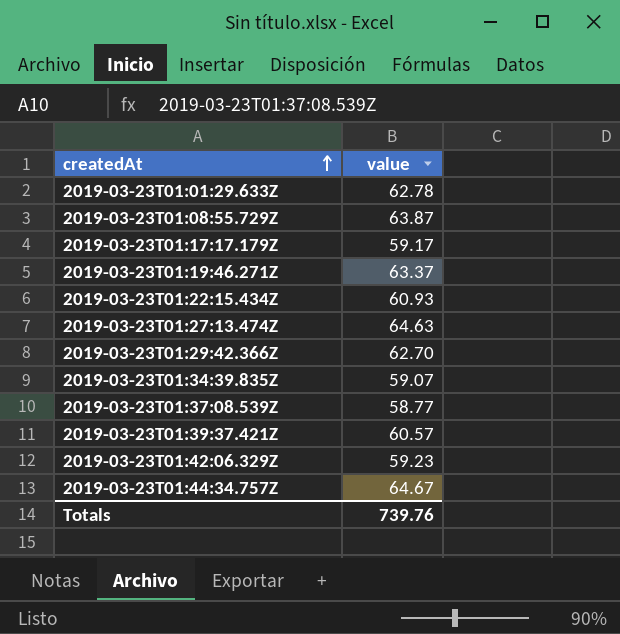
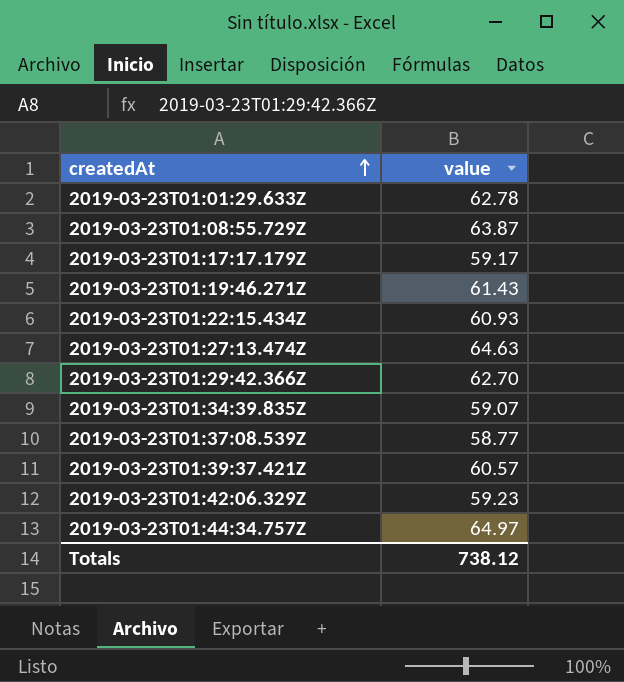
2019-03-23T01:19:46.271Z | value: 63.37 -> 61.43
2019-03-23T01:44:34.757Z | value: 64.67 -> 64.97
Totals | value: 739.76 -> 738.12

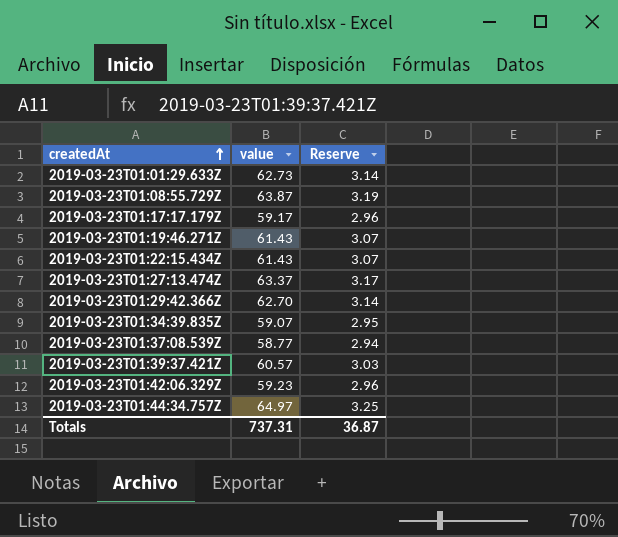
column Reserve | formula: none -> [value] * 0.05
2019-03-23T01:01:29.633Z | value: 62.78 -> 62.73
2019-03-23T01:22:15.434Z | value: 60.93 -> 61.43
2019-03-23T01:27:13.474Z | value: 64.63 -> 63.37
Totals | value: 738.12 -> 737.31

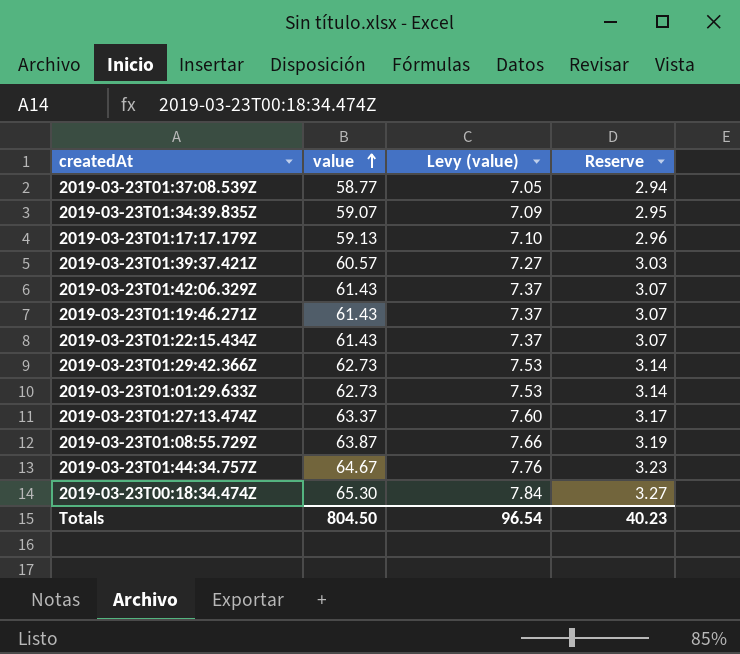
row order: createdAt ascending -> value ascending
column Levy (value) | formula: none -> [value] * 0.12
2019-03-23T01:17:17.179Z | value: 59.17 -> 59.13
2019-03-23T01:42:06.329Z | value: 59.23 -> 61.43
2019-03-23T01:42:06.329Z | Reserve: 2.96 -> 3.07
2019-03-23T01:29:42.366Z | value: 62.70 -> 62.73
2019-03-23T01:44:34.757Z | value: 64.97 -> 64.67
2019-03-23T01:44:34.757Z | Reserve: 3.25 -> 3.23
row 2019-03-23T00:18:34.474Z: none -> 65.30 | 7.84 | 3.27
Totals | value: 737.31 -> 804.50
Totals | Reserve: 36.87 -> 40.23

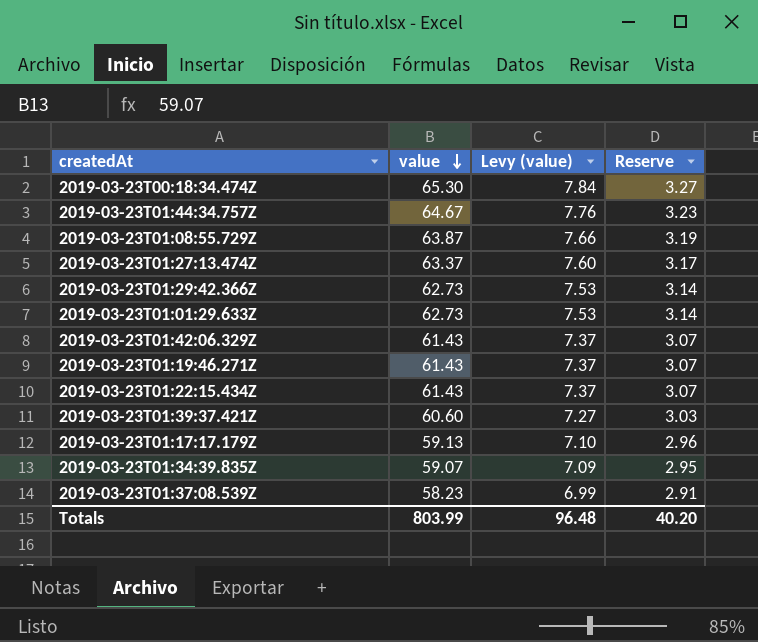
row order: value ascending -> value descending
2019-03-23T01:39:37.421Z | value: 60.57 -> 60.60
2019-03-23T01:37:08.539Z | value: 58.77 -> 58.23
2019-03-23T01:37:08.539Z | Levy (value): 7.05 -> 6.99
2019-03-23T01:37:08.539Z | Reserve: 2.94 -> 2.91
Totals | value: 804.50 -> 803.99
Totals | Levy (value): 96.54 -> 96.48
Totals | Reserve: 40.23 -> 40.20

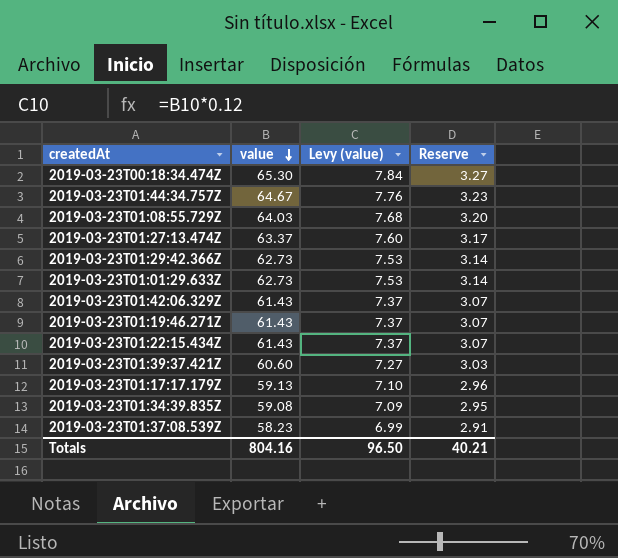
2019-03-23T01:08:55.729Z | value: 63.87 -> 64.03
2019-03-23T01:08:55.729Z | Levy (value): 7.66 -> 7.68
2019-03-23T01:08:55.729Z | Reserve: 3.19 -> 3.20
2019-03-23T01:34:39.835Z | value: 59.07 -> 59.08
Totals | value: 803.99 -> 804.16
Totals | Levy (value): 96.48 -> 96.50
Totals | Reserve: 40.20 -> 40.21

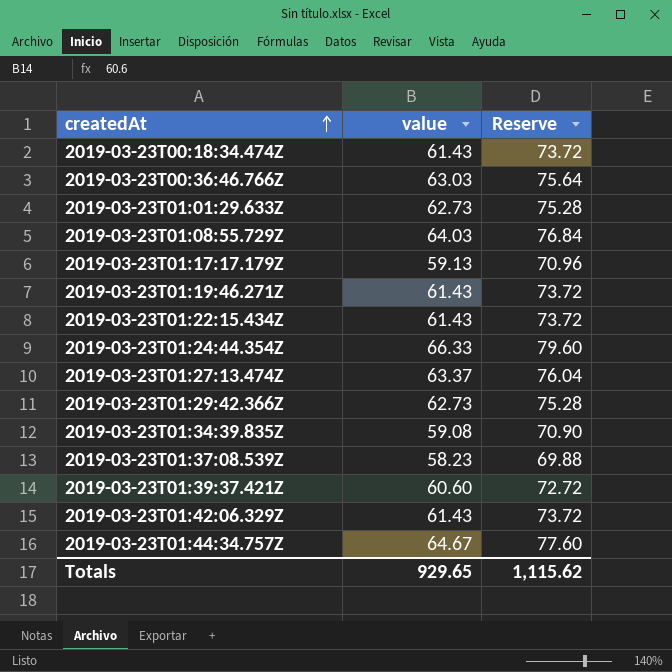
row order: value descending -> createdAt ascending
column Levy (value) | formula: [value] * 0.12 -> none
column Reserve | formula: [value] * 0.05 -> [value] * 1.2
2019-03-23T00:18:34.474Z | value: 65.30 -> 61.43
row 2019-03-23T00:36:46.766Z: none -> 63.03 | 75.64
row 2019-03-23T01:24:44.354Z: none -> 66.33 | 79.60
Totals | value: 804.16 -> 929.65
Totals | Reserve: 40.21 -> 1,115.62

